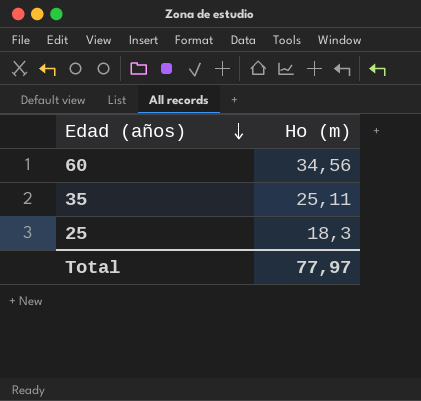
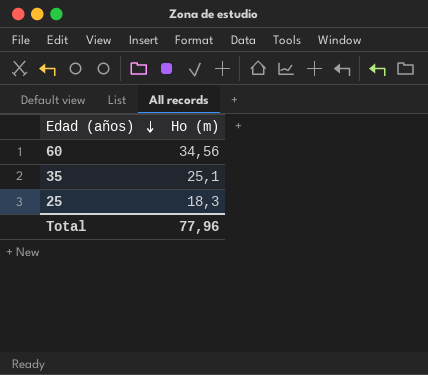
35 | Ho (m): 25,11 -> 25,1
Total | Ho (m): 77,97 -> 77,96

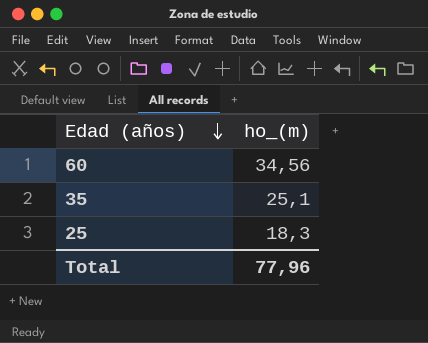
column name: Ho (m) -> ho_(m)

